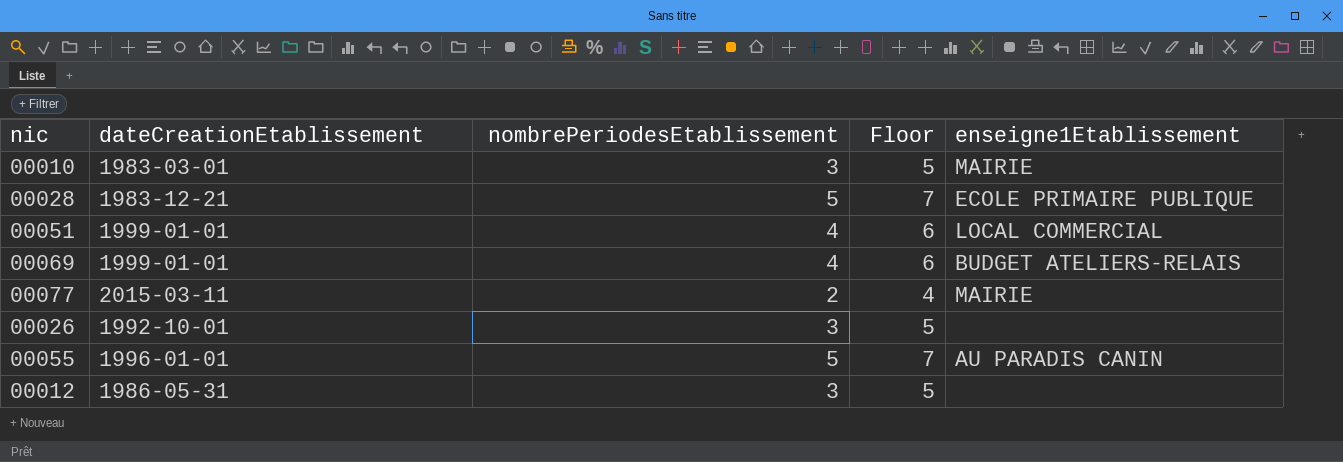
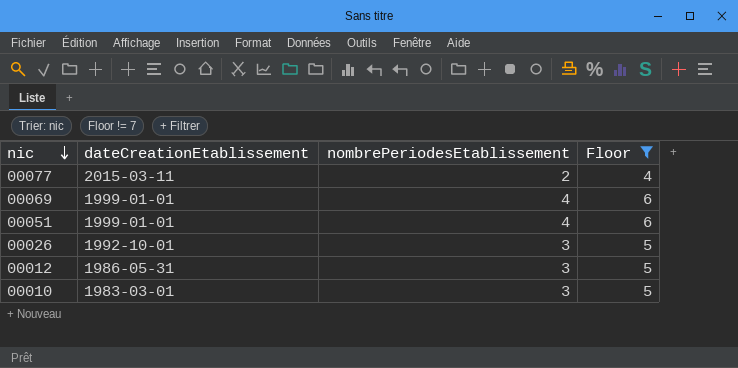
filter: none -> Floor != 7
row order: none -> nic descending
column enseigne1Etablissement | position: 5 -> none

